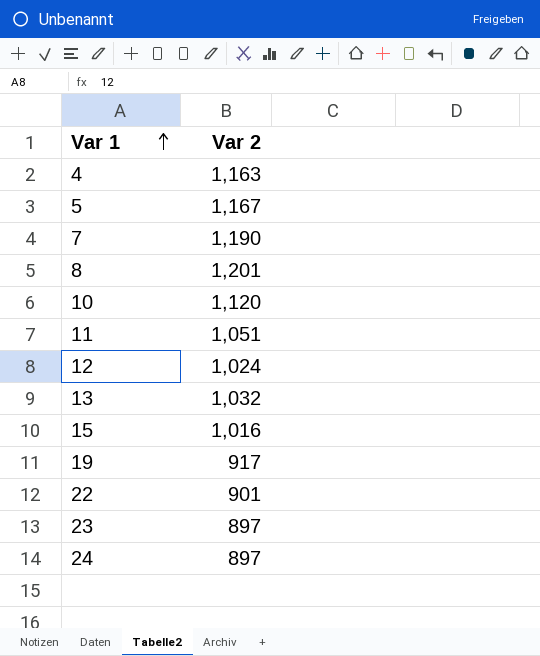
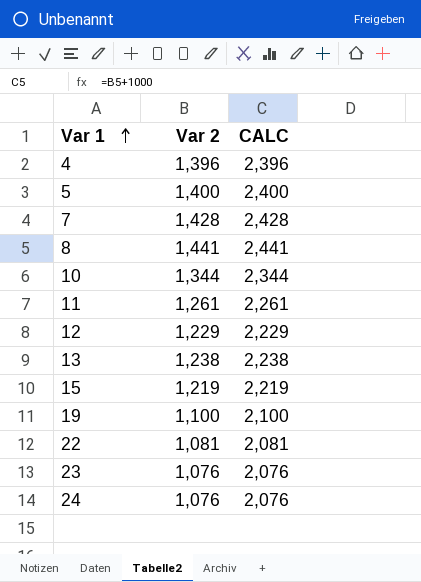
column CALC | formula: none -> [Var 2] + 1000
4 | Var 2: 1,163 -> 1,396
5 | Var 2: 1,167 -> 1,400
7 | Var 2: 1,190 -> 1,428
8 | Var 2: 1,201 -> 1,441
10 | Var 2: 1,120 -> 1,344
11 | Var 2: 1,051 -> 1,261
12 | Var 2: 1,024 -> 1,229
13 | Var 2: 1,032 -> 1,238
15 | Var 2: 1,016 -> 1,219
19 | Var 2: 917 -> 1,100
22 | Var 2: 901 -> 1,081
23 | Var 2: 897 -> 1,076
24 | Var 2: 897 -> 1,076

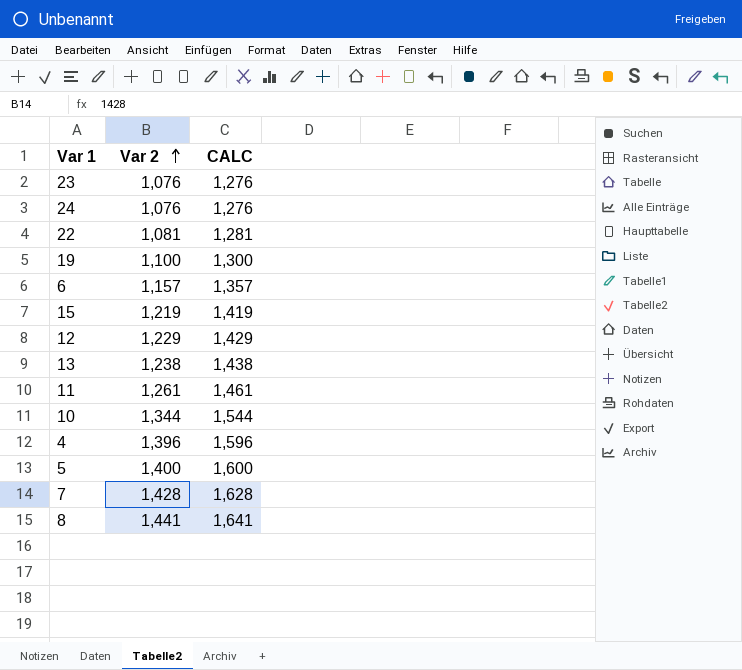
row order: Var 1 ascending -> Var 2 ascending
column CALC | formula: [Var 2] + 1000 -> [Var 2] + 200
row 6: none -> 1,157 | 1,357

